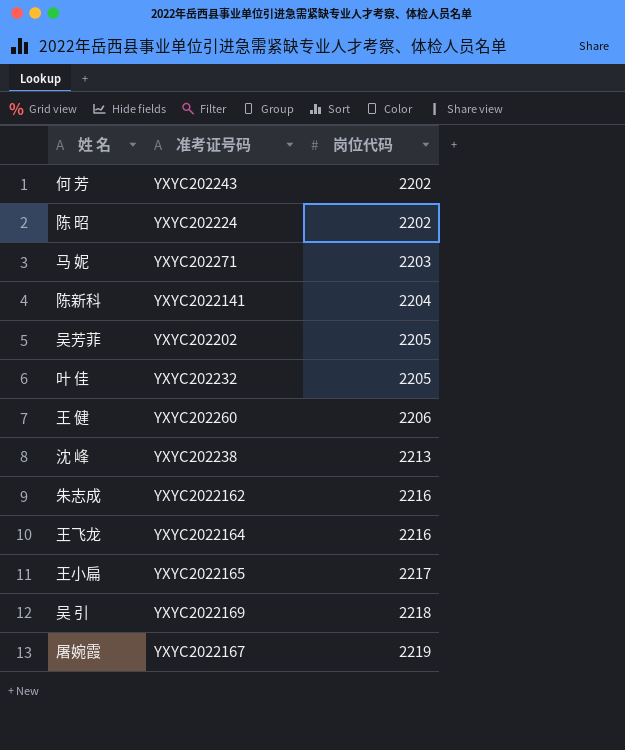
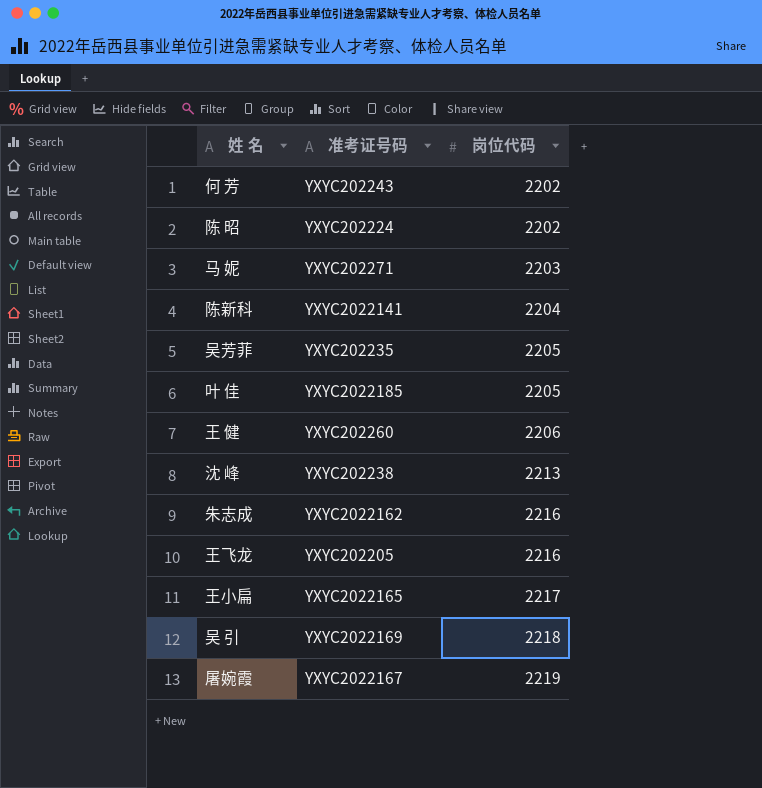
吴芳菲 | 准考证号码: YXYC202202 -> YXYC202235
叶 佳 | 准考证号码: YXYC202232 -> YXYC2022185
王飞龙 | 准考证号码: YXYC2022164 -> YXYC202205

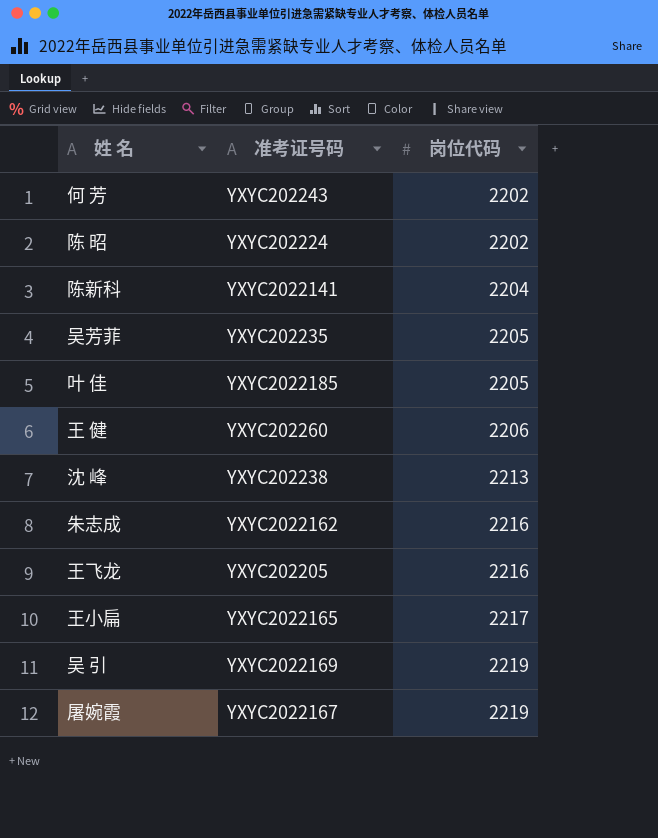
row 马 妮: YXYC202271 | 2203 -> none
吴 引 | 岗位代码: 2218 -> 2219

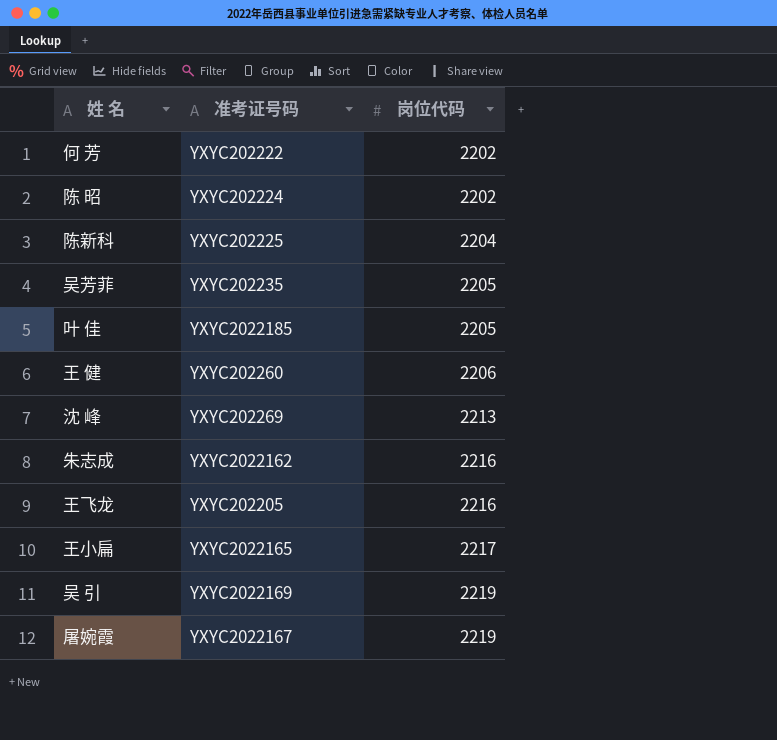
何 芳 | 准考证号码: YXYC202243 -> YXYC202222
陈新科 | 准考证号码: YXYC2022141 -> YXYC202225
沈 峰 | 准考证号码: YXYC202238 -> YXYC202269

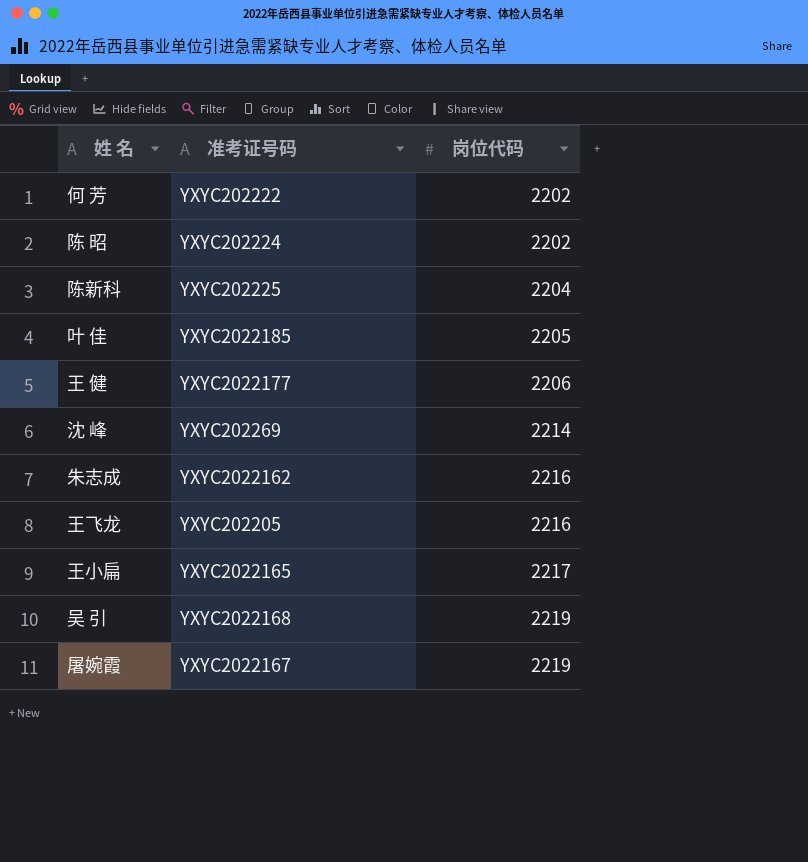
row 吴芳菲: YXYC202235 | 2205 -> none
王 健 | 准考证号码: YXYC202260 -> YXYC2022177
沈 峰 | 岗位代码: 2213 -> 2214
吴 引 | 准考证号码: YXYC2022169 -> YXYC2022168

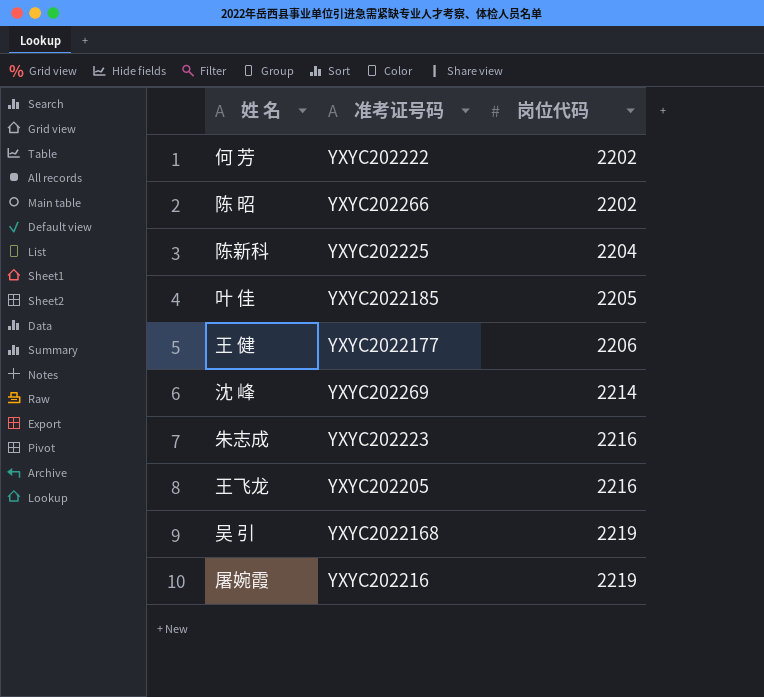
row 王小扁: YXYC2022165 | 2217 -> none
陈 昭 | 准考证号码: YXYC202224 -> YXYC202266
朱志成 | 准考证号码: YXYC2022162 -> YXYC202223
屠婉霞 | 准考证号码: YXYC2022167 -> YXYC202216

